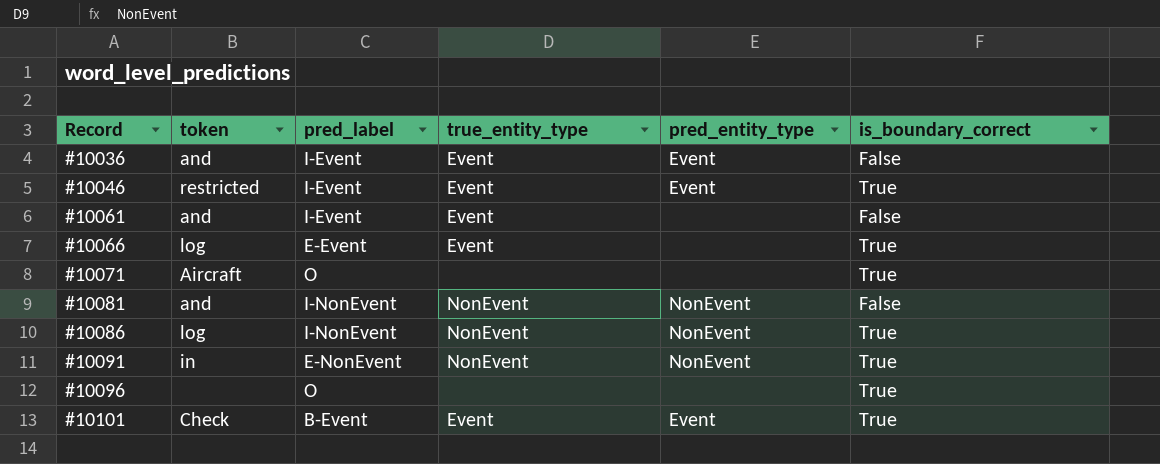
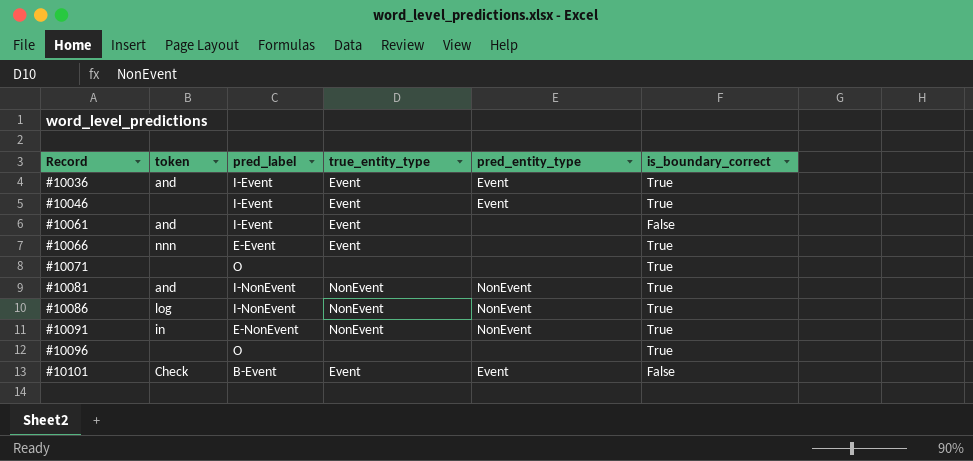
#10036 | is_boundary_correct: False -> True
#10046 | token: restricted -> none
#10066 | token: log -> nnn
#10071 | token: Aircraft -> none
#10081 | is_boundary_correct: False -> True
#10101 | is_boundary_correct: True -> False

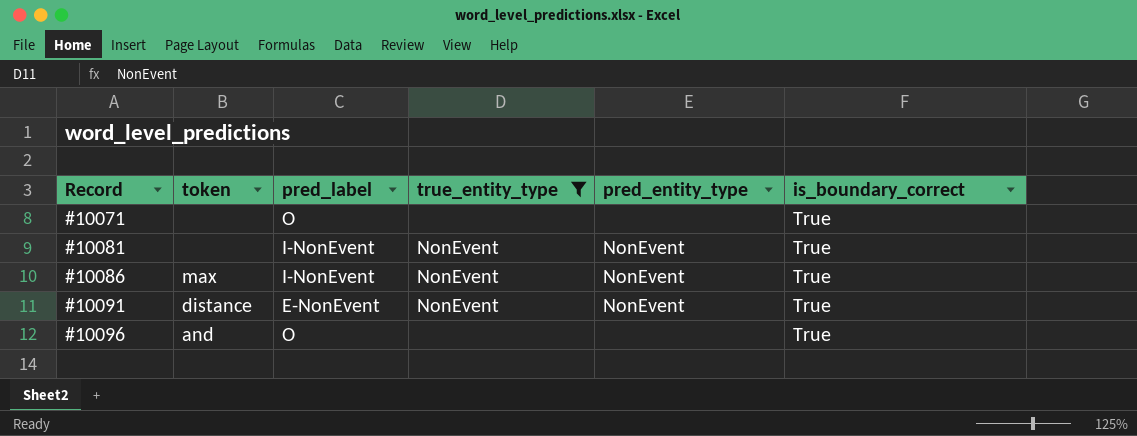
filter: none -> true_entity_type != Event
#10081 | token: and -> none
#10086 | token: log -> max
#10091 | token: in -> distance
#10096 | token: none -> and

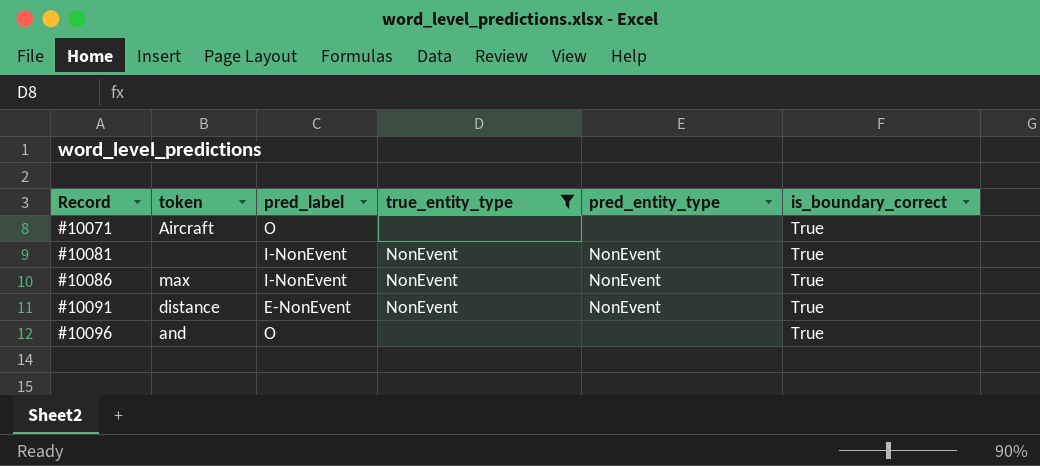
#10071 | token: none -> Aircraft

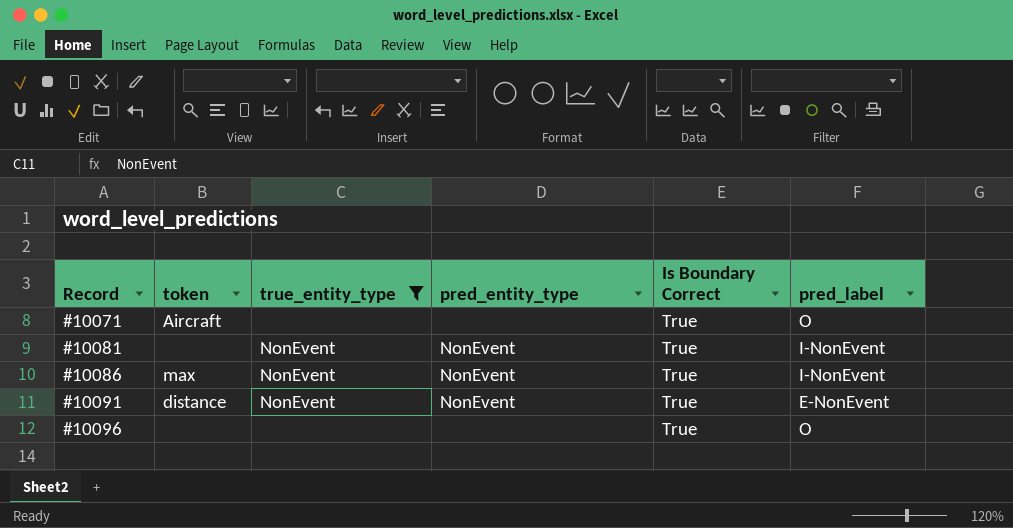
column name: is_boundary_correct -> Is Boundary Correct
column pred_label | position: 3 -> 6
#10096 | token: and -> none

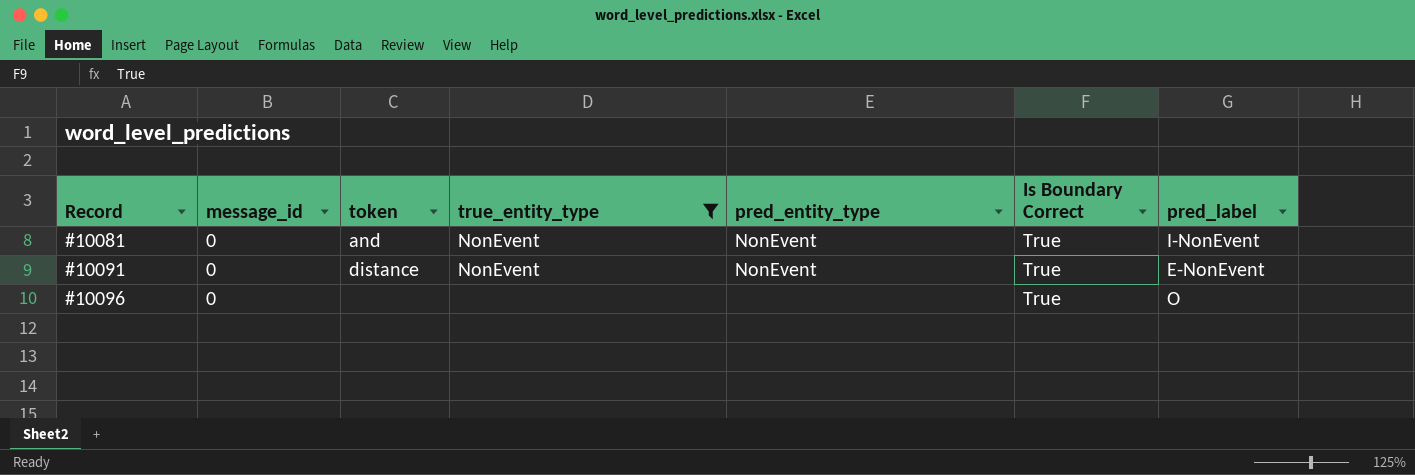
column message_id | position: none -> 2
row #10071: Aircraft | none | none | True | O -> none
row #10086: max | NonEvent | NonEvent | True | I-NonEvent -> none
#10081 | token: none -> and

